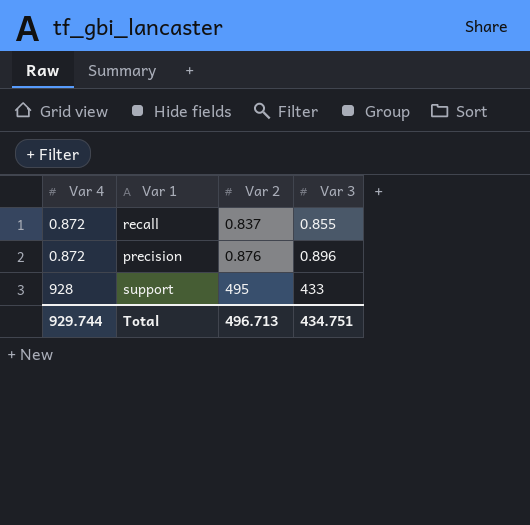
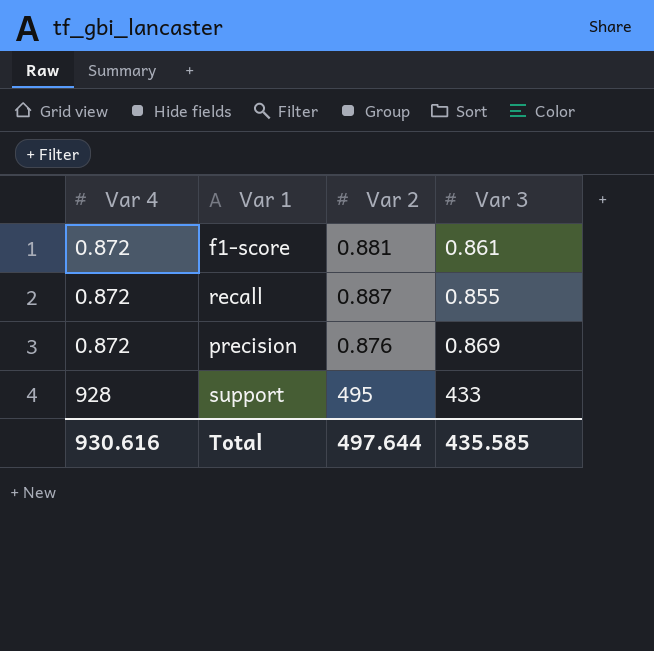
row f1-score: none -> 0.872 | 0.881 | 0.861
recall | Var 2: 0.837 -> 0.887
precision | Var 3: 0.896 -> 0.869
Total | Var 4: 929.744 -> 930.616
Total | Var 2: 496.713 -> 497.644
Total | Var 3: 434.751 -> 435.585

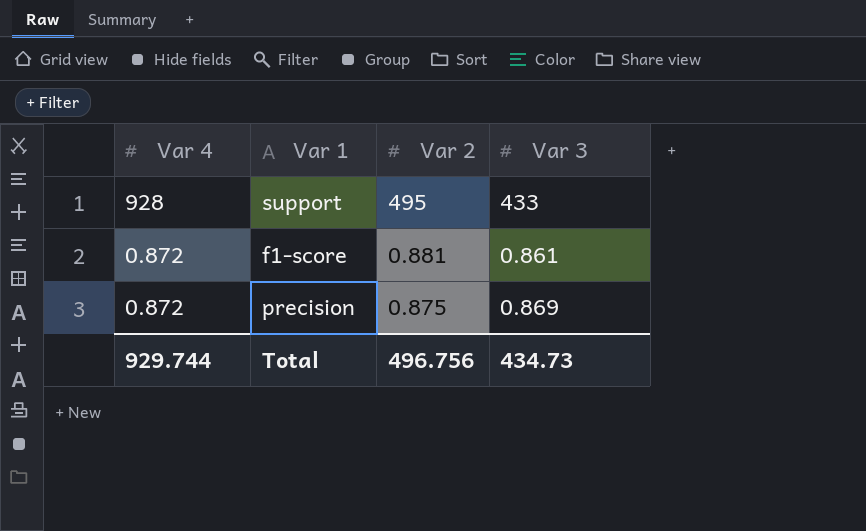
row order: Var 4 ascending -> Var 4 descending
row recall: 0.872 | 0.887 | 0.855 -> none
precision | Var 2: 0.876 -> 0.875
Total | Var 4: 930.616 -> 929.744
Total | Var 2: 497.644 -> 496.756
Total | Var 3: 435.585 -> 434.73

